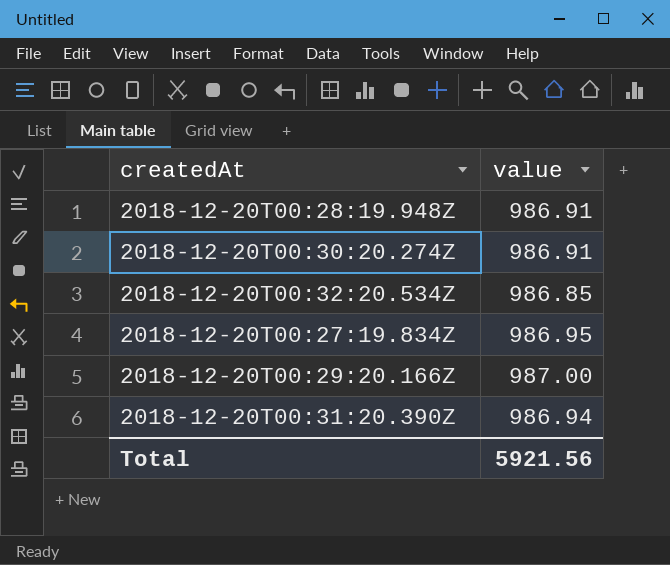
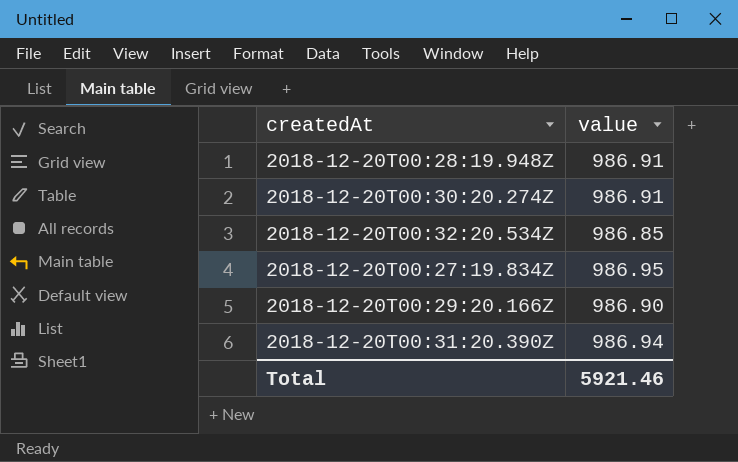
2018-12-20T00:29:20.166Z | value: 987.00 -> 986.90
Total | value: 5921.56 -> 5921.46

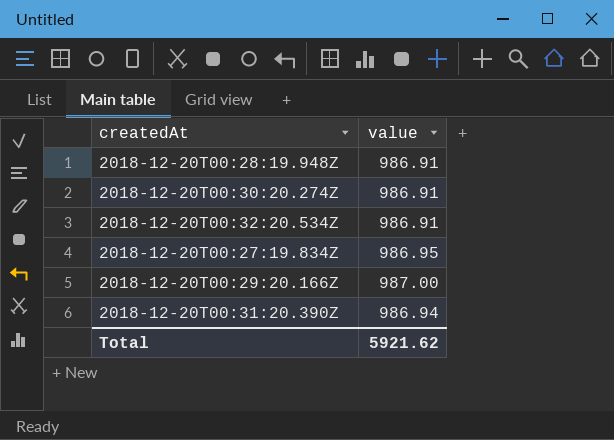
2018-12-20T00:32:20.534Z | value: 986.85 -> 986.91
2018-12-20T00:29:20.166Z | value: 986.90 -> 987.00
Total | value: 5921.46 -> 5921.62

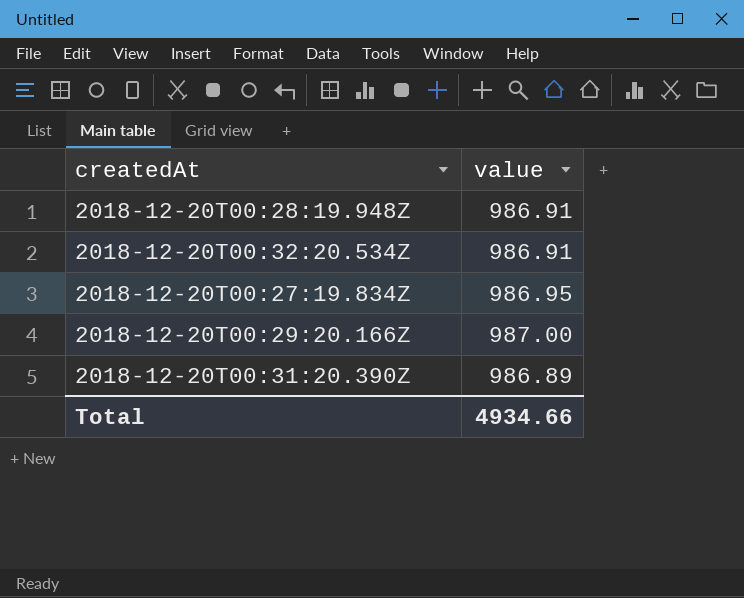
row 2018-12-20T00:30:20.274Z: 986.91 -> none
2018-12-20T00:31:20.390Z | value: 986.94 -> 986.89
Total | value: 5921.62 -> 4934.66

